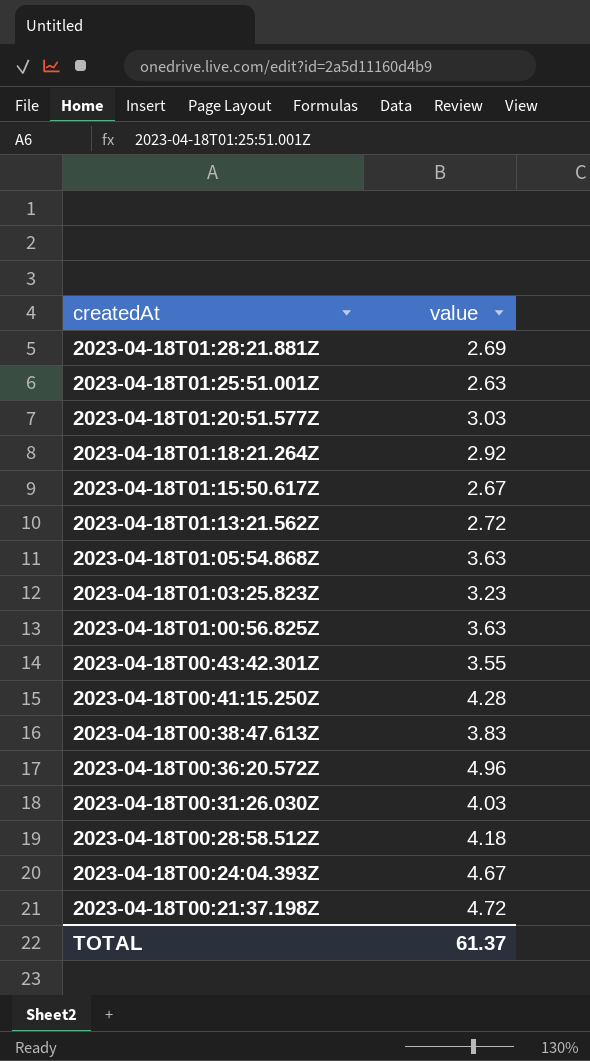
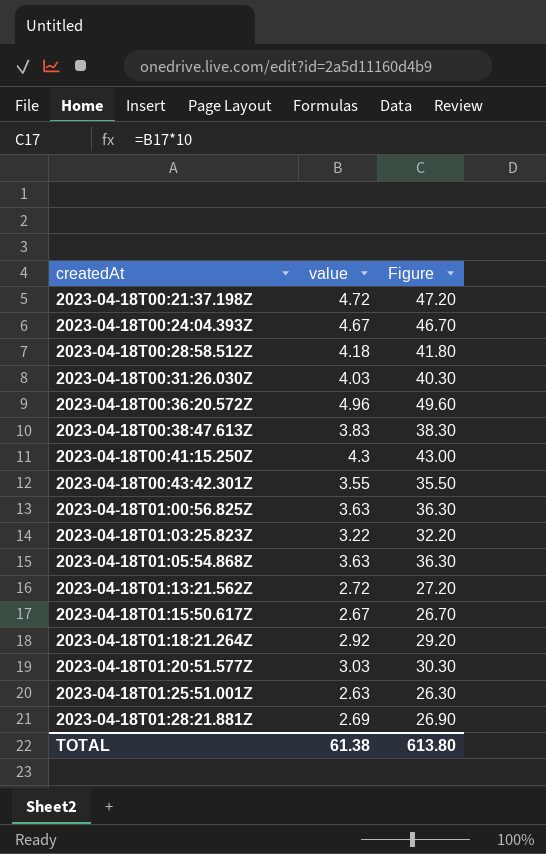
row order: createdAt descending -> createdAt ascending
column Figure | formula: none -> [value] * 10
2023-04-18T00:41:15.250Z | value: 4.28 -> 4.3
2023-04-18T01:03:25.823Z | value: 3.23 -> 3.22
TOTAL | value: 61.37 -> 61.38

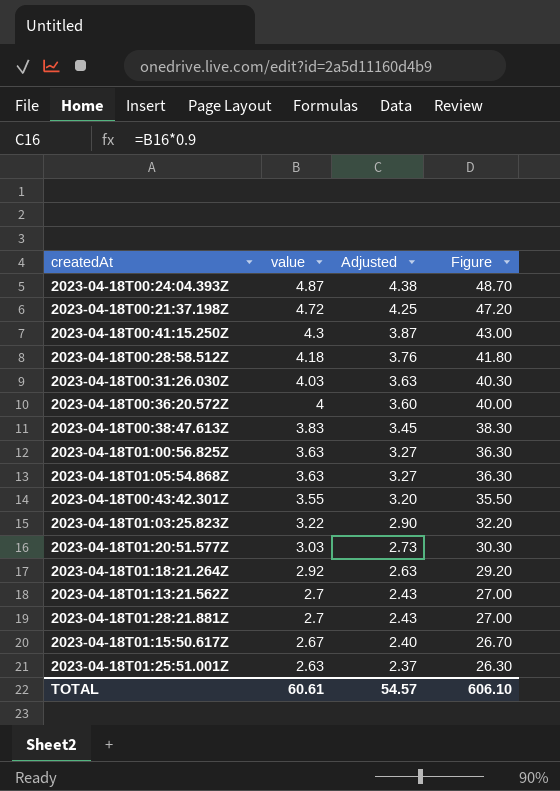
row order: createdAt ascending -> value descending
column Adjusted | formula: none -> [value] * 0.9
2023-04-18T00:24:04.393Z | value: 4.67 -> 4.87
2023-04-18T00:24:04.393Z | Figure: 46.70 -> 48.70
2023-04-18T00:36:20.572Z | value: 4.96 -> 4
2023-04-18T00:36:20.572Z | Figure: 49.60 -> 40.00
2023-04-18T01:13:21.562Z | value: 2.72 -> 2.7
2023-04-18T01:13:21.562Z | Figure: 27.20 -> 27.00
2023-04-18T01:28:21.881Z | value: 2.69 -> 2.7
2023-04-18T01:28:21.881Z | Figure: 26.90 -> 27.00
TOTAL | value: 61.38 -> 60.61
TOTAL | Figure: 613.80 -> 606.10

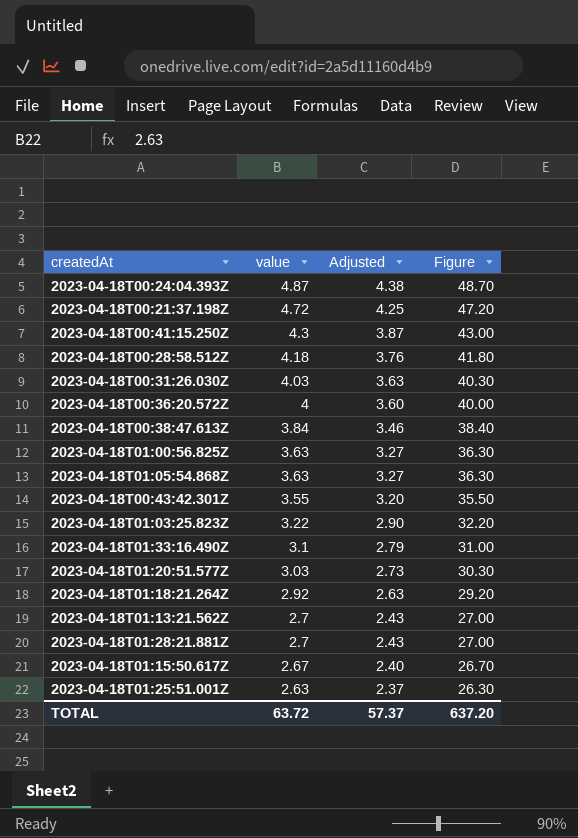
2023-04-18T00:38:47.613Z | value: 3.83 -> 3.84
2023-04-18T00:38:47.613Z | Adjusted: 3.45 -> 3.46
2023-04-18T00:38:47.613Z | Figure: 38.30 -> 38.40
row 2023-04-18T01:33:16.490Z: none -> 3.1 | 2.79 | 31.00
TOTAL | value: 60.61 -> 63.72
TOTAL | Adjusted: 54.57 -> 57.37
TOTAL | Figure: 606.10 -> 637.20

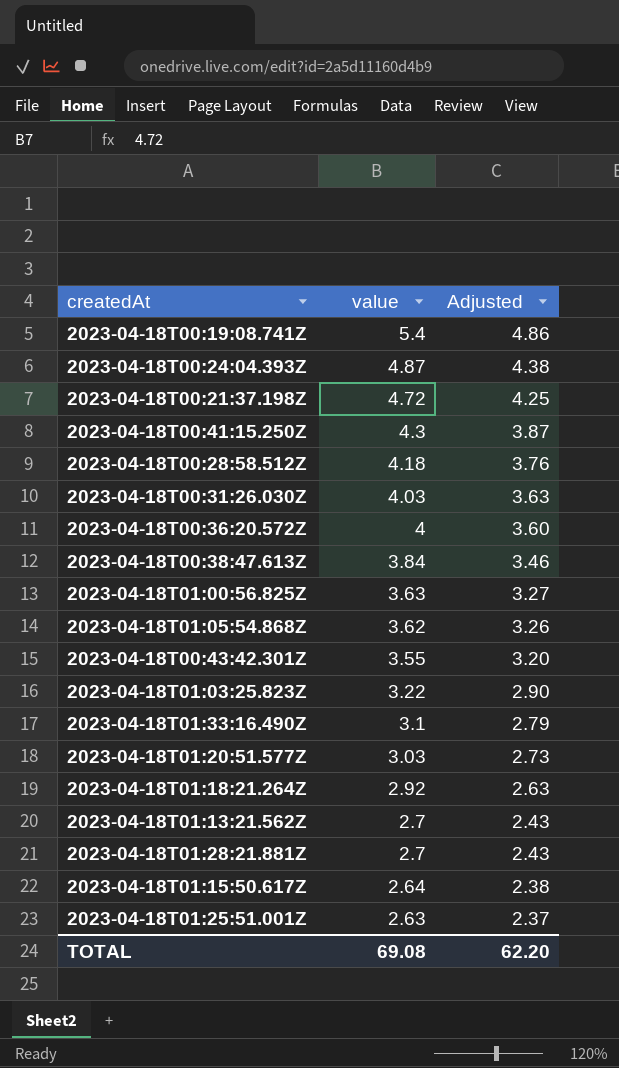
column Figure | formula: [value] * 10 -> none
row 2023-04-18T00:19:08.741Z: none -> 5.4 | 4.86
2023-04-18T01:05:54.868Z | value: 3.63 -> 3.62
2023-04-18T01:05:54.868Z | Adjusted: 3.27 -> 3.26
2023-04-18T01:15:50.617Z | value: 2.67 -> 2.64
2023-04-18T01:15:50.617Z | Adjusted: 2.40 -> 2.38
TOTAL | value: 63.72 -> 69.08
TOTAL | Adjusted: 57.37 -> 62.20

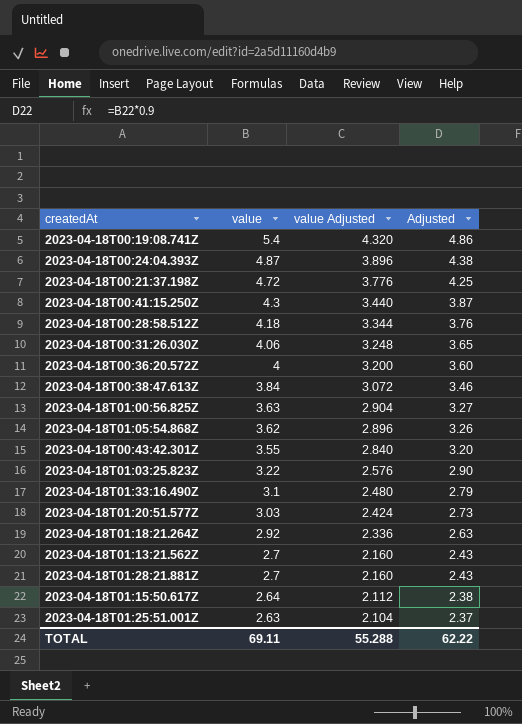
column value Adjusted | formula: none -> [value] * 0.8
2023-04-18T00:31:26.030Z | value: 4.03 -> 4.06
2023-04-18T00:31:26.030Z | Adjusted: 3.63 -> 3.65
TOTAL | value: 69.08 -> 69.11
TOTAL | Adjusted: 62.20 -> 62.22

